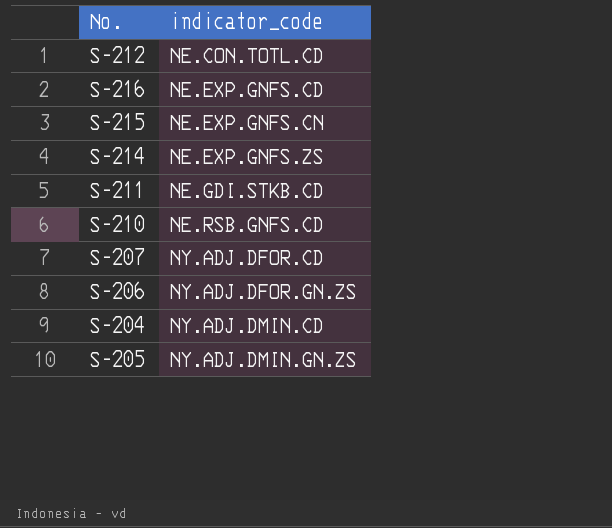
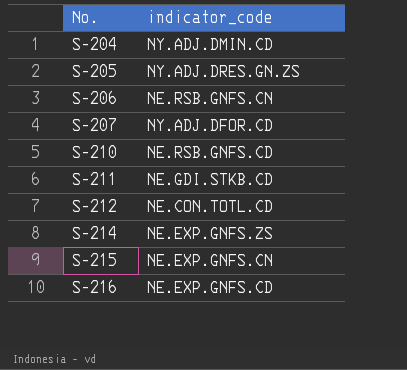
row order: indicator_code ascending -> No. ascending
S-205 | indicator_code: NY.ADJ.DMIN.GN.ZS -> NY.ADJ.DRES.GN.ZS
S-206 | indicator_code: NY.ADJ.DFOR.GN.ZS -> NE.RSB.GNFS.CN

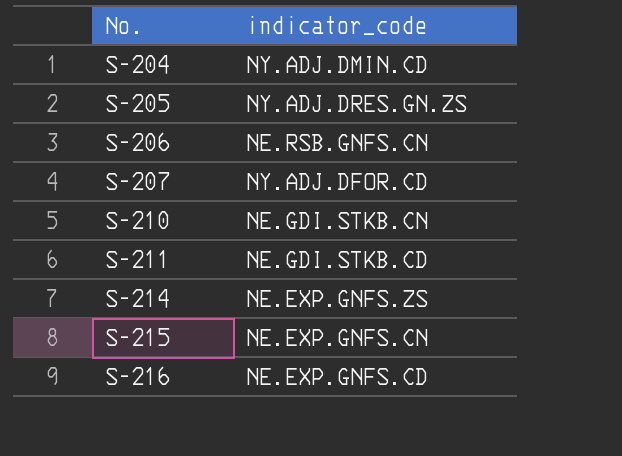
row S-212: NE.CON.TOTL.CD -> none
S-210 | indicator_code: NE.RSB.GNFS.CD -> NE.GDI.STKB.CN

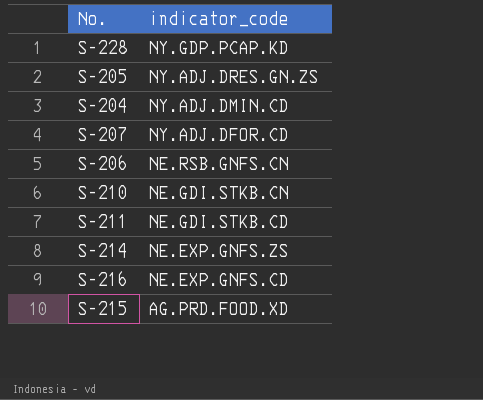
row order: No. ascending -> indicator_code descending
row S-228: none -> NY.GDP.PCAP.KD
S-215 | indicator_code: NE.EXP.GNFS.CN -> AG.PRD.FOOD.XD

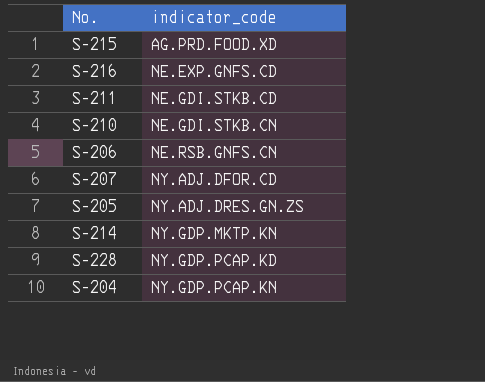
row order: indicator_code descending -> indicator_code ascending
S-214 | indicator_code: NE.EXP.GNFS.ZS -> NY.GDP.MKTP.KN
S-204 | indicator_code: NY.ADJ.DMIN.CD -> NY.GDP.PCAP.KN

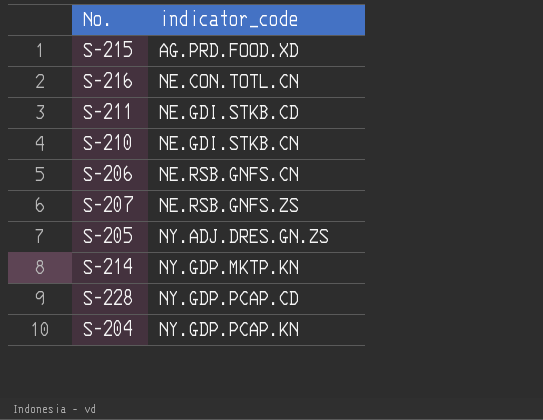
S-216 | indicator_code: NE.EXP.GNFS.CD -> NE.CON.TOTL.CN
S-207 | indicator_code: NY.ADJ.DFOR.CD -> NE.RSB.GNFS.ZS
S-228 | indicator_code: NY.GDP.PCAP.KD -> NY.GDP.PCAP.CD

